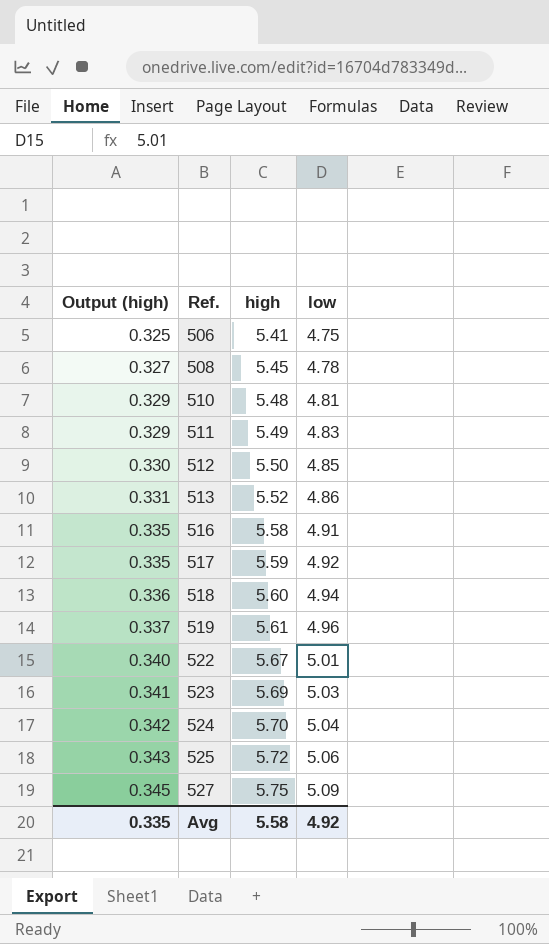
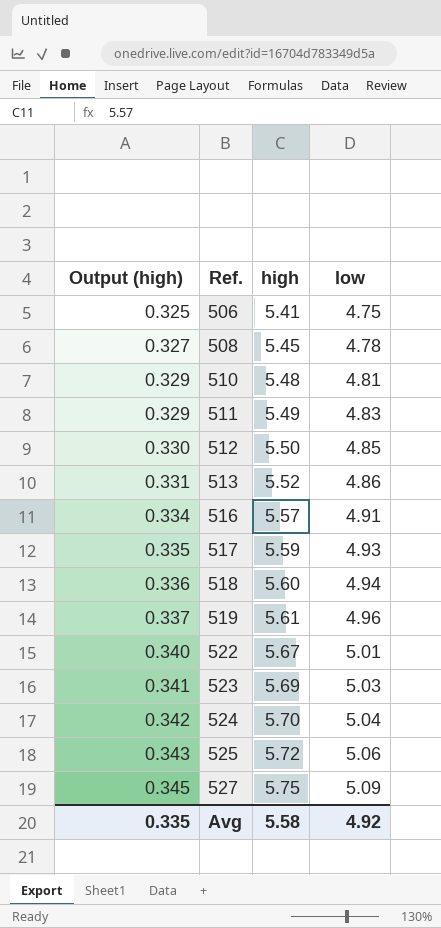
516 | Output (high): 0.335 -> 0.334
516 | high: 5.58 -> 5.57
517 | low: 4.92 -> 4.93

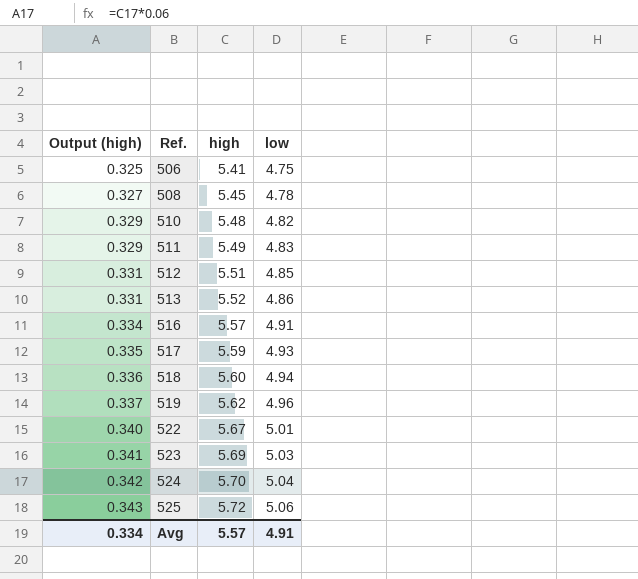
row 527: 0.345 | 5.75 | 5.09 -> none
510 | low: 4.81 -> 4.82
512 | Output (high): 0.330 -> 0.331
512 | high: 5.50 -> 5.51
519 | high: 5.61 -> 5.62
Avg | Output (high): 0.335 -> 0.334
Avg | high: 5.58 -> 5.57
Avg | low: 4.92 -> 4.91

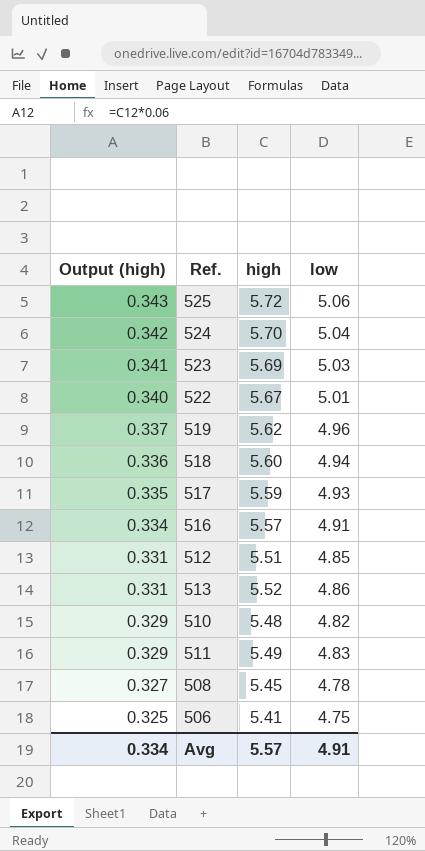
row order: Output (high) ascending -> Output (high) descending

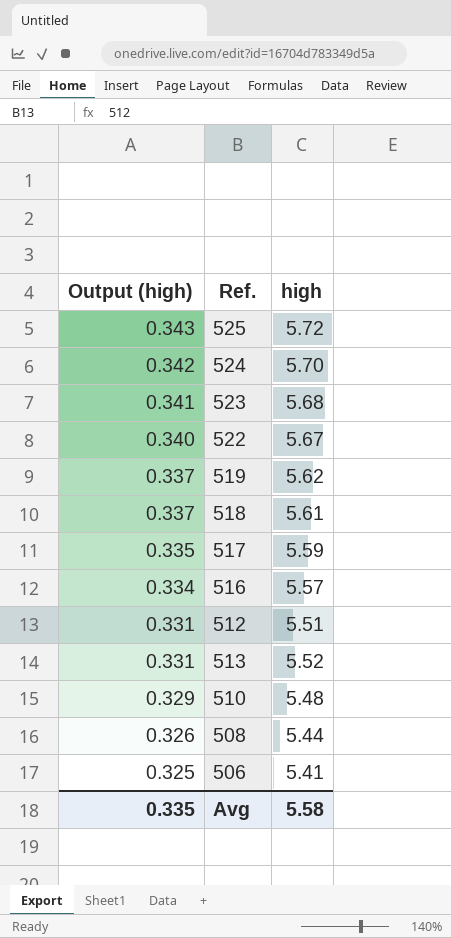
column low | position: 4 -> none
row 511: 0.329 | 5.49 | 4.83 -> none
523 | high: 5.69 -> 5.68
518 | Output (high): 0.336 -> 0.337
518 | high: 5.60 -> 5.61
508 | Output (high): 0.327 -> 0.326
508 | high: 5.45 -> 5.44
Avg | Output (high): 0.334 -> 0.335
Avg | high: 5.57 -> 5.58

